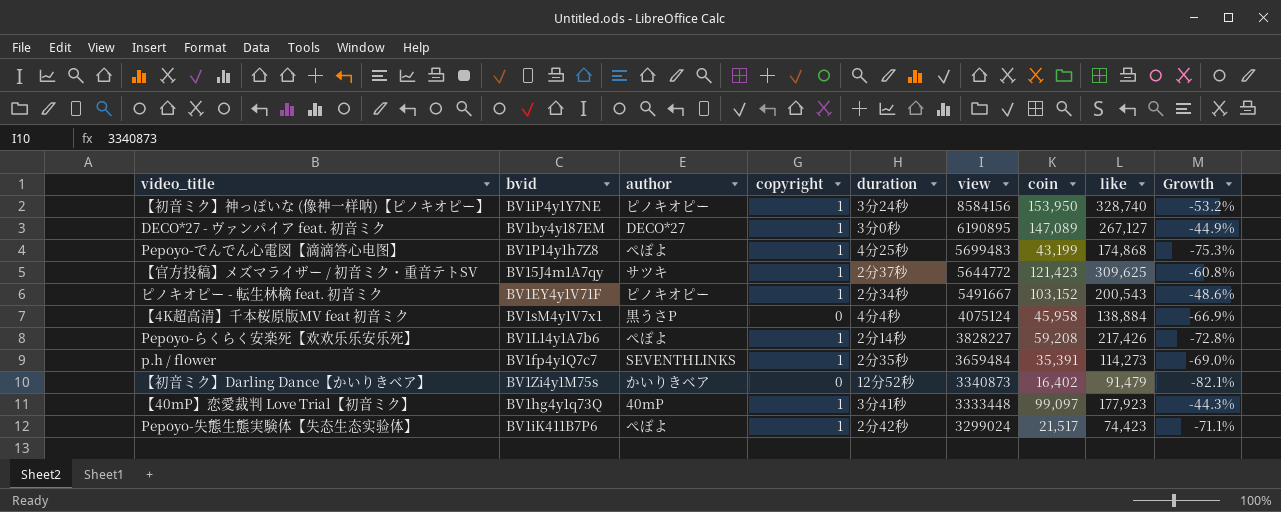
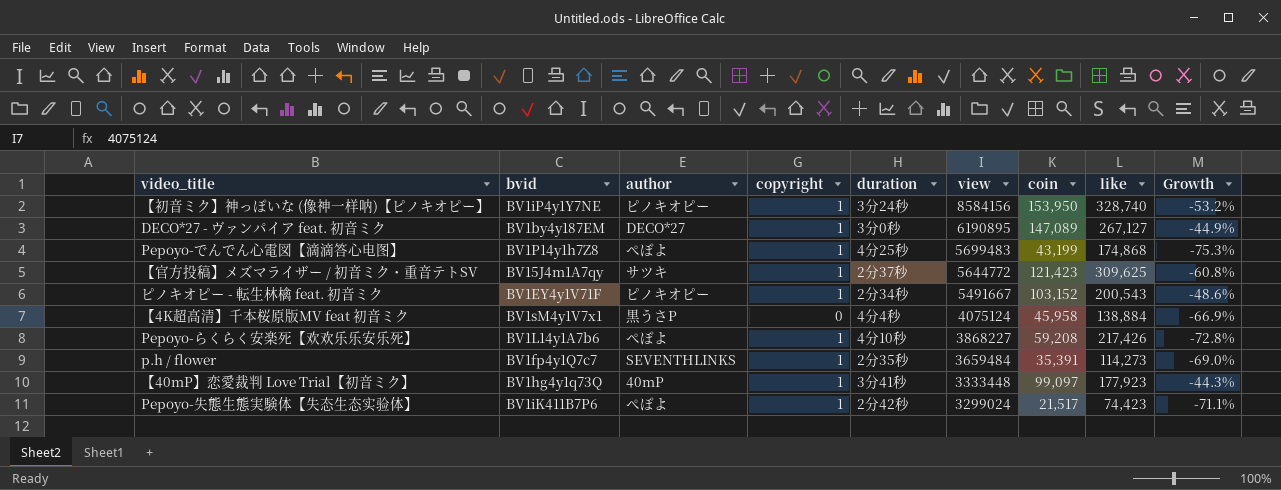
row 【初音ミク】Darling Dance【かいりきベア】: BV1Zi4y1M75s | かいりきベア | 0 | 12分52秒 | 3340873 | 16,402 | 91,479 | -82.1% -> none
Pepoyo-らくらく安楽死【欢欢乐乐安乐死】 | duration: 2分14秒 -> 4分10秒
Pepoyo-らくらく安楽死【欢欢乐乐安乐死】 | view: 3828227 -> 3868227

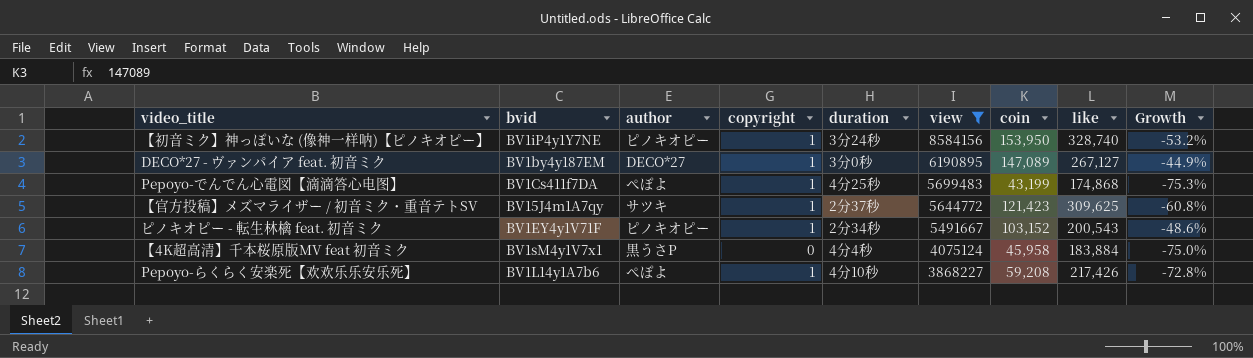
filter: none -> view >= 3868227
Pepoyo-でんでん心電図【滴滴答心电图】 | bvid: BV1P14y1h7Z8 -> BV1Cs411f7DA
【4K超高清】千本桜原版MV feat 初音ミク | like: 138,884 -> 183,884
【4K超高清】千本桜原版MV feat 初音ミク | Growth: -66.9% -> -75.0%

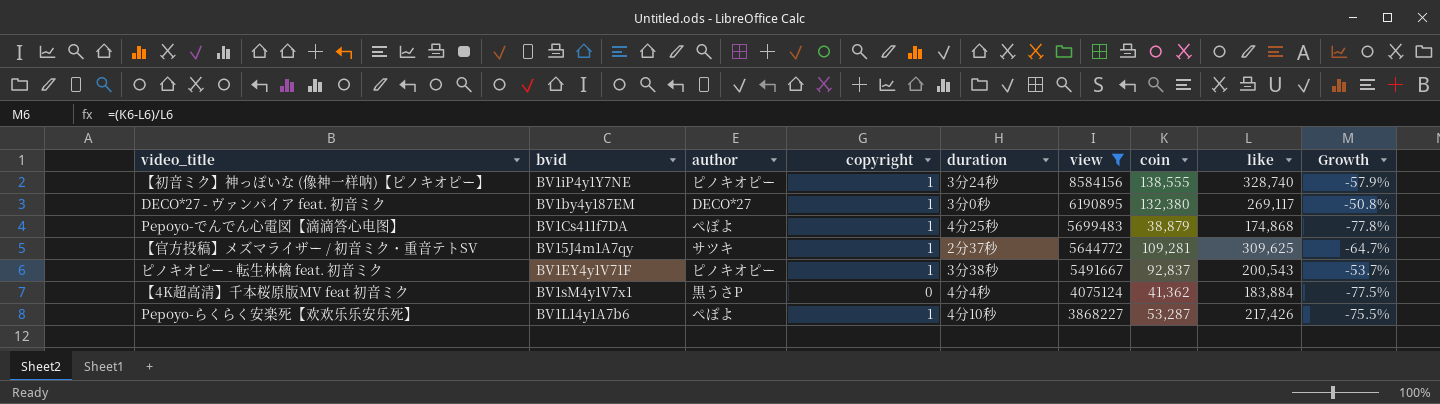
【初音ミク】神っぽいな (像神一样呐)【ピノキオピー】 | coin: 153,950 -> 138,555
【初音ミク】神っぽいな (像神一样呐)【ピノキオピー】 | Growth: -53.2% -> -57.9%
DECO*27 - ヴァンパイア feat. 初音ミク | coin: 147,089 -> 132,380
DECO*27 - ヴァンパイア feat. 初音ミク | like: 267,127 -> 269,117
DECO*27 - ヴァンパイア feat. 初音ミク | Growth: -44.9% -> -50.8%
Pepoyo-でんでん心電図【滴滴答心电图】 | coin: 43,199 -> 38,879
Pepoyo-でんでん心電図【滴滴答心电图】 | Growth: -75.3% -> -77.8%
【官方投稿】メズマライザー / 初音ミク・重音テトSV | coin: 121,423 -> 109,281
【官方投稿】メズマライザー / 初音ミク・重音テトSV | Growth: -60.8% -> -64.7%
ピノキオピー - 転生林檎 feat. 初音ミク | duration: 2分34秒 -> 3分38秒
ピノキオピー - 転生林檎 feat. 初音ミク | coin: 103,152 -> 92,837
ピノキオピー - 転生林檎 feat. 初音ミク | Growth: -48.6% -> -53.7%
【4K超高清】千本桜原版MV feat 初音ミク | coin: 45,958 -> 41,362
【4K超高清】千本桜原版MV feat 初音ミク | Growth: -75.0% -> -77.5%
Pepoyo-らくらく安楽死【欢欢乐乐安乐死】 | coin: 59,208 -> 53,287
Pepoyo-らくらく安楽死【欢欢乐乐安乐死】 | Growth: -72.8% -> -75.5%

